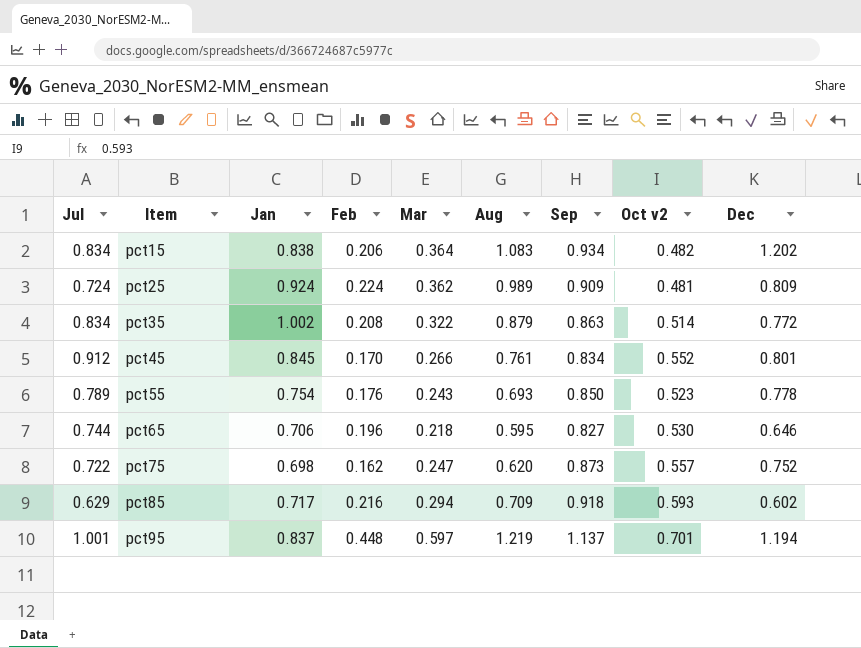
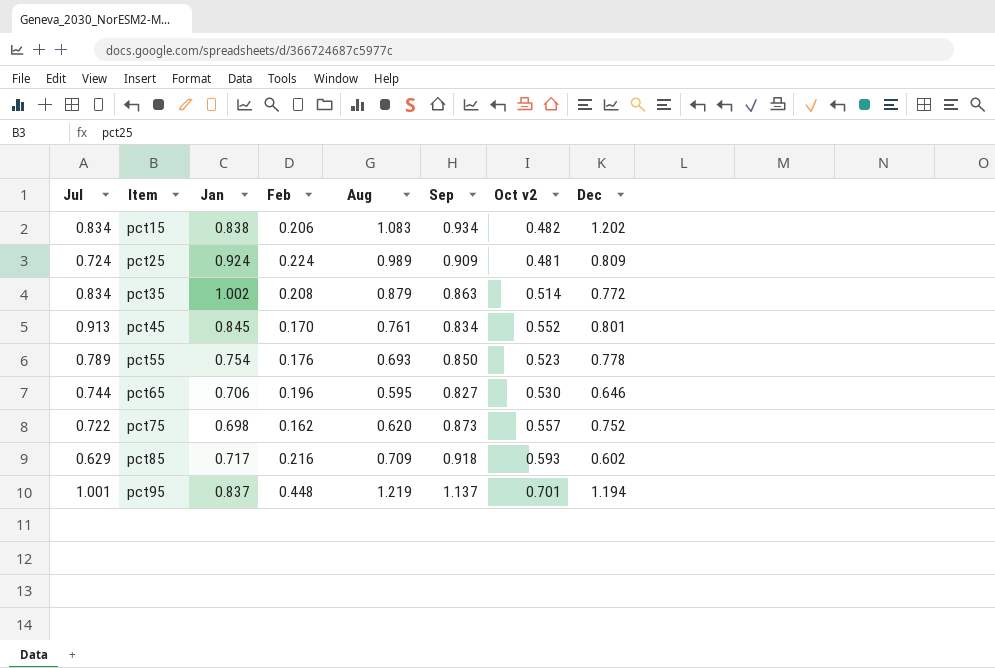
column Mar | position: 5 -> none
pct45 | Jul: 0.912 -> 0.913

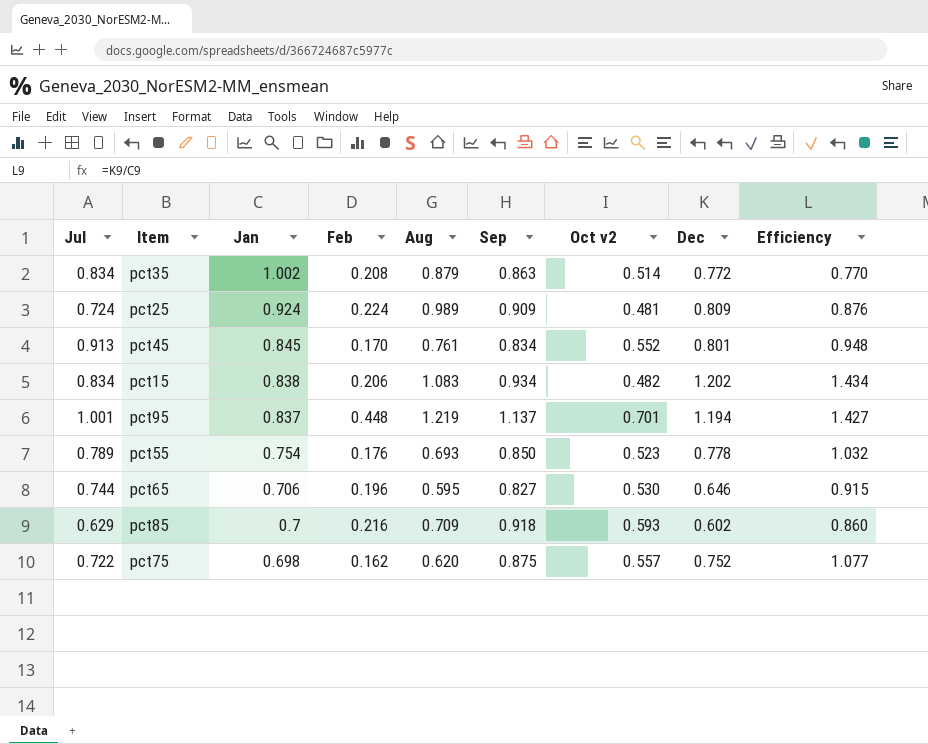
row order: Item ascending -> Jan descending
column Efficiency | formula: none -> [Dec] / [Jan]
pct85 | Jan: 0.717 -> 0.7
pct75 | Sep: 0.873 -> 0.875

